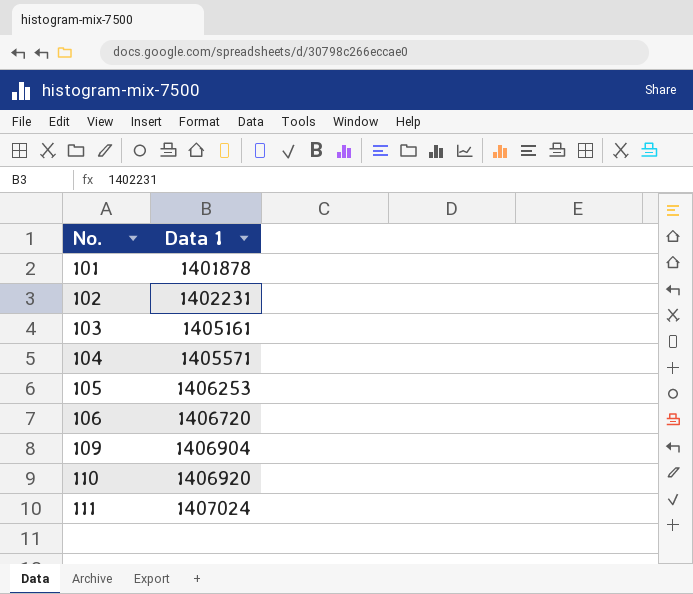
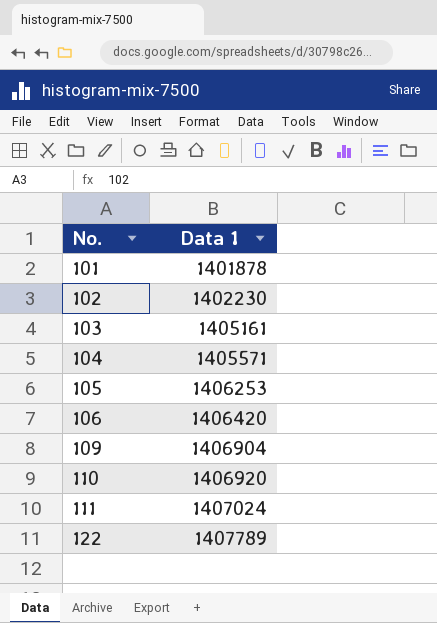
102 | Data 1: 1402231 -> 1402230
106 | Data 1: 1406720 -> 1406420
row 122: none -> 1407789

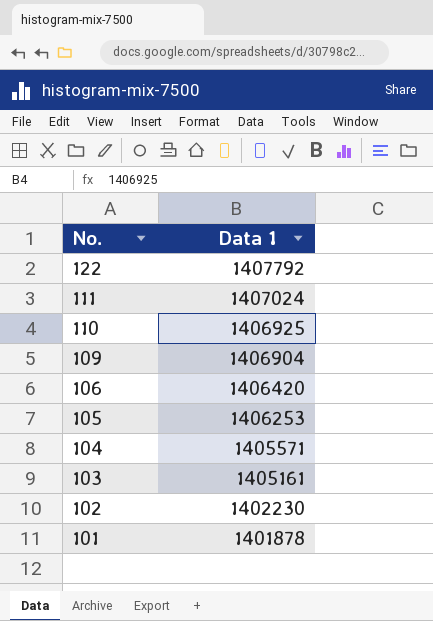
row order: No. ascending -> No. descending
122 | Data 1: 1407789 -> 1407792
110 | Data 1: 1406920 -> 1406925

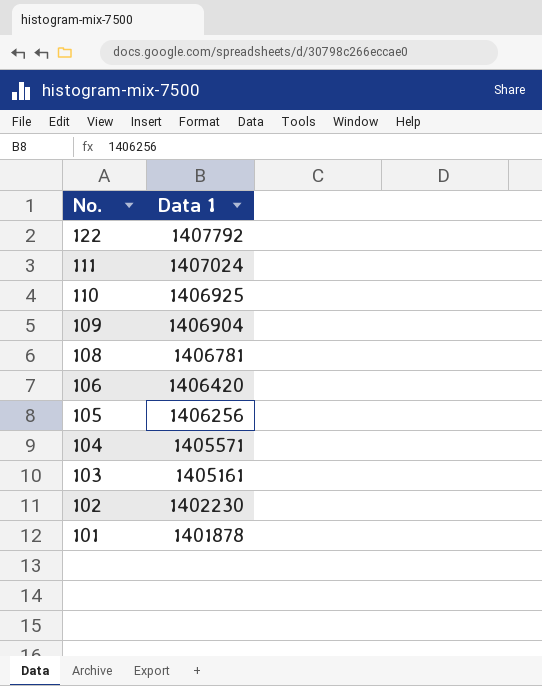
row 108: none -> 1406781
105 | Data 1: 1406253 -> 1406256

